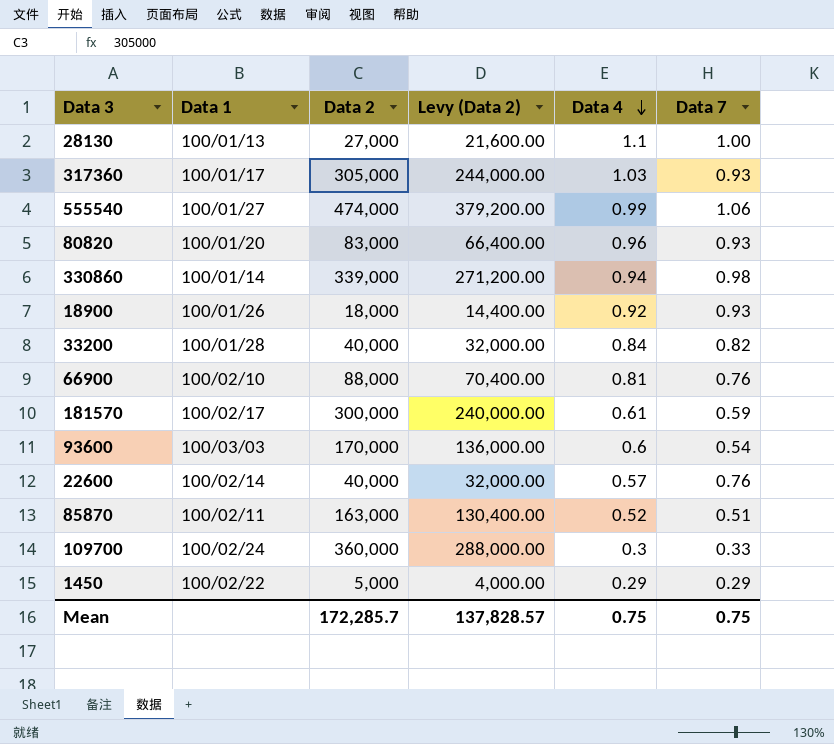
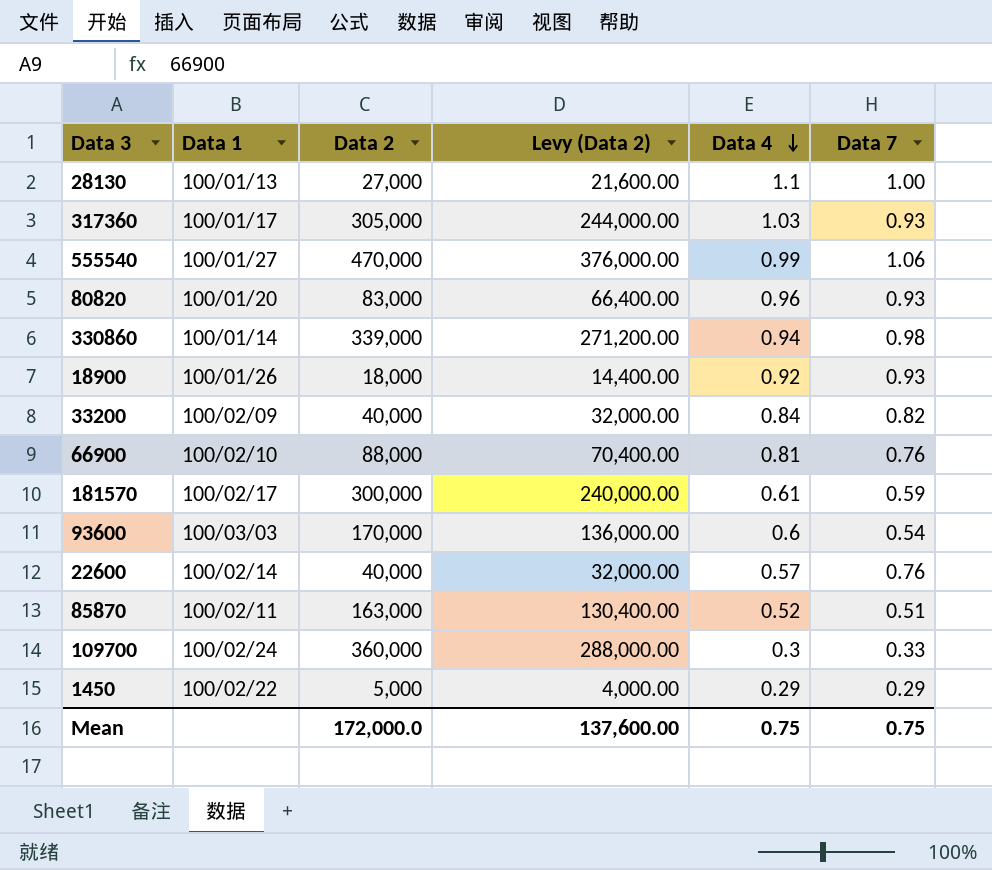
555540 | Data 2: 474,000 -> 470,000
555540 | Levy (Data 2): 379,200.00 -> 376,000.00
33200 | Data 1: 100/01/28 -> 100/02/09
Mean | Data 2: 172,285.7 -> 172,000.0
Mean | Levy (Data 2): 137,828.57 -> 137,600.00

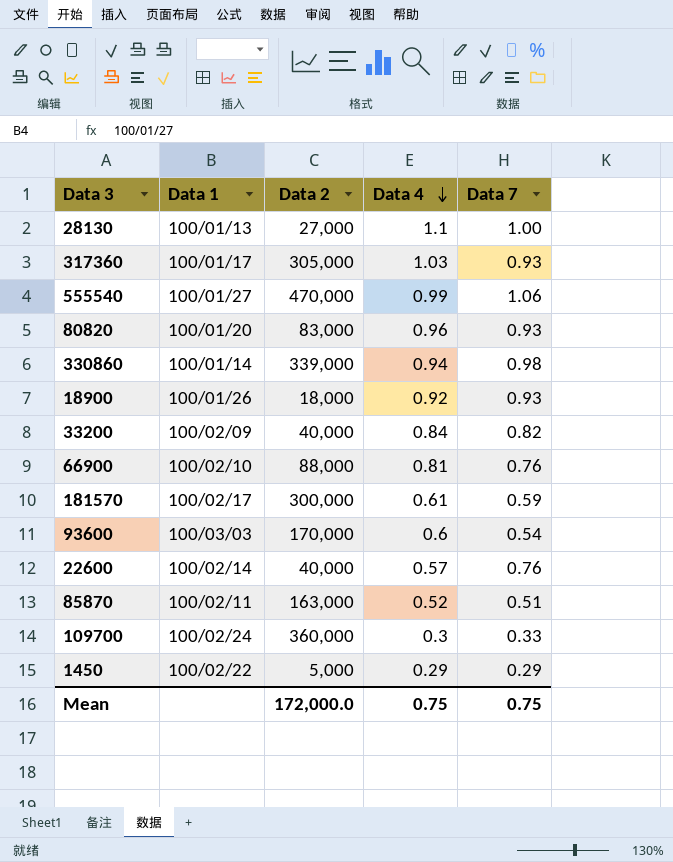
column Levy (Data 2) | formula: [Data 2] * 0.8 -> none

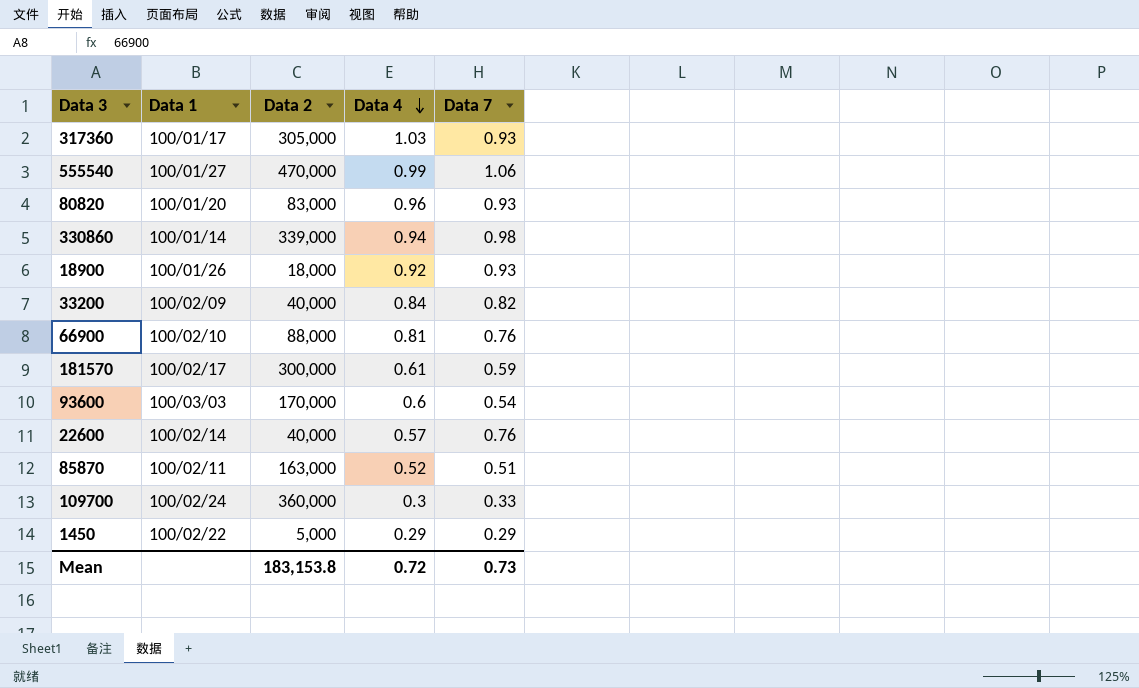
row 28130: 100/01/13 | 27,000 | 1.1 | 1.00 -> none
Mean | Data 2: 172,000.0 -> 183,153.8
Mean | Data 4: 0.75 -> 0.72
Mean | Data 7: 0.75 -> 0.73

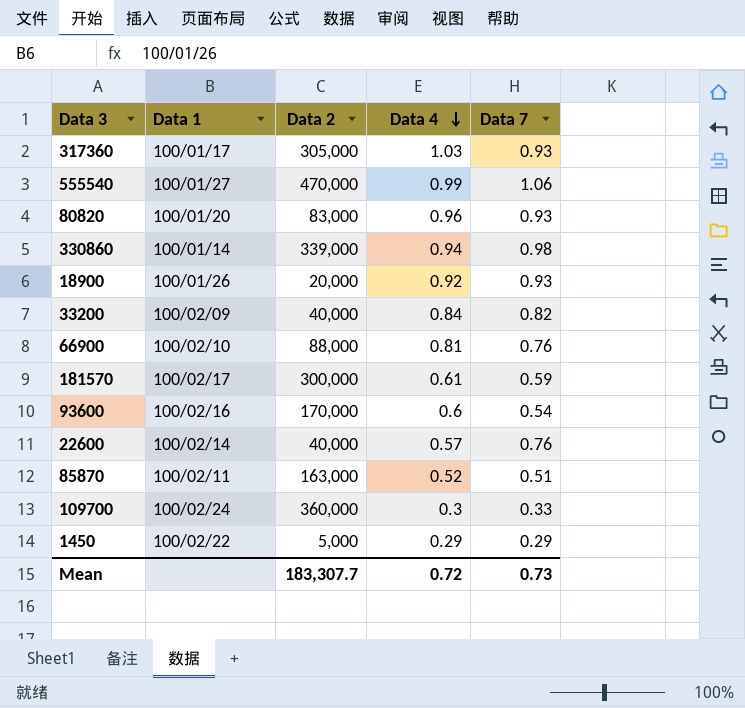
18900 | Data 2: 18,000 -> 20,000
93600 | Data 1: 100/03/03 -> 100/02/16
Mean | Data 2: 183,153.8 -> 183,307.7

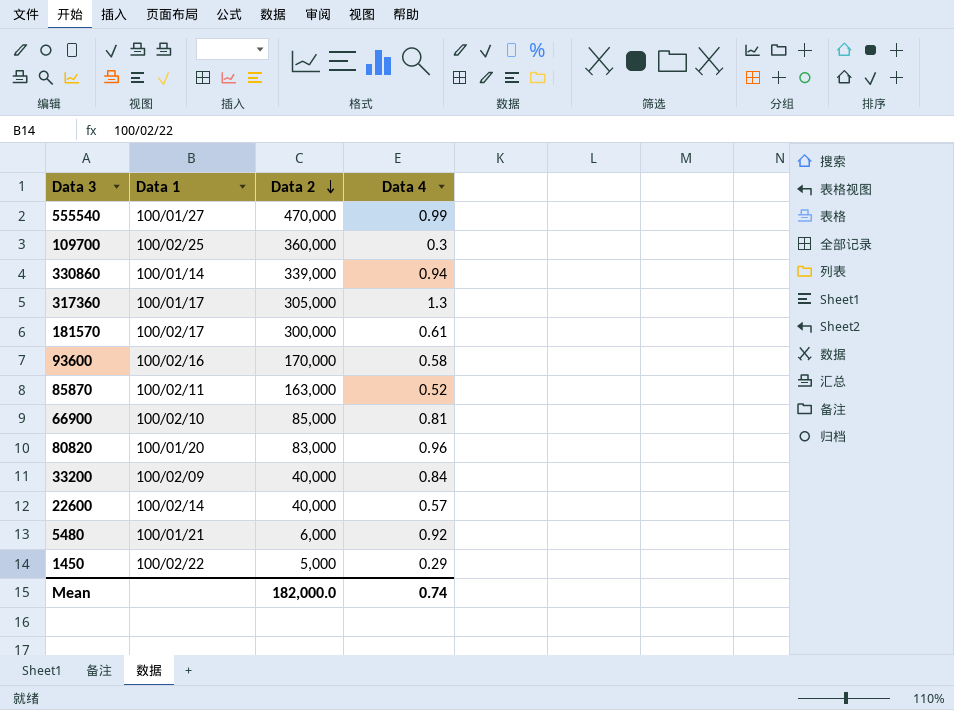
row order: Data 4 descending -> Data 2 descending
column Data 7 | position: 5 -> none
row 18900: 100/01/26 | 20,000 | 0.92 | 0.93 -> none
109700 | Data 1: 100/02/24 -> 100/02/25
317360 | Data 4: 1.03 -> 1.3
93600 | Data 4: 0.6 -> 0.58
66900 | Data 2: 88,000 -> 85,000
row 5480: none -> 100/01/21 | 6,000 | 0.92
Mean | Data 2: 183,307.7 -> 182,000.0
Mean | Data 4: 0.72 -> 0.74

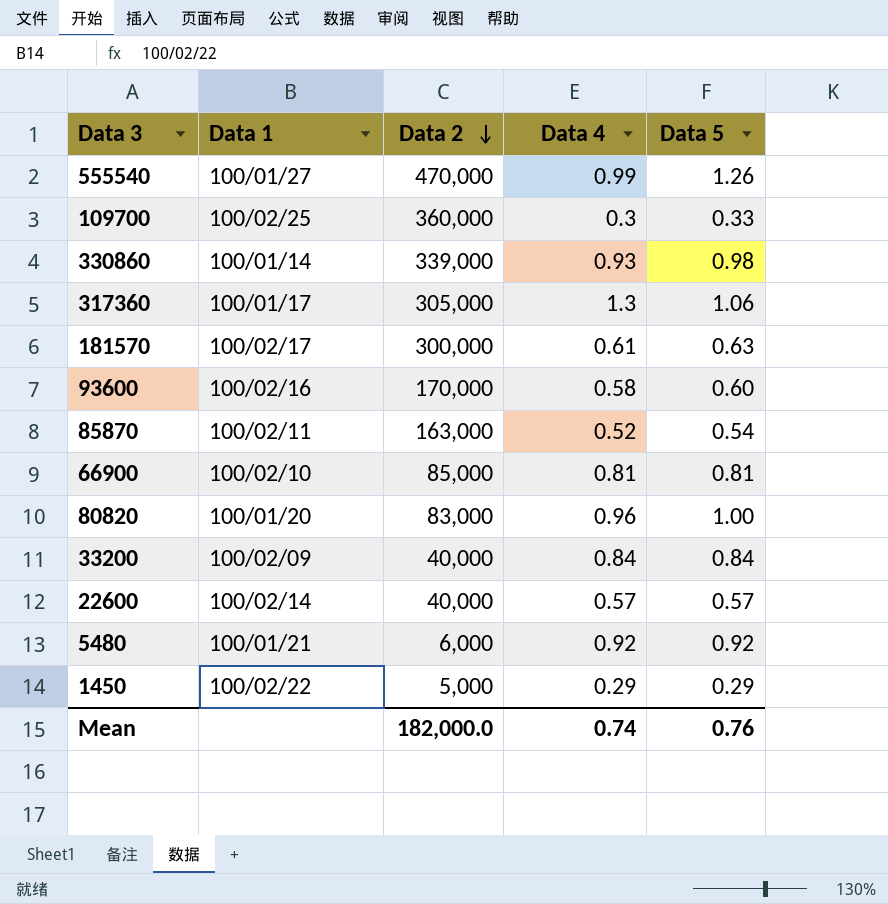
column Data 5 | position: none -> 5
330860 | Data 4: 0.94 -> 0.93

